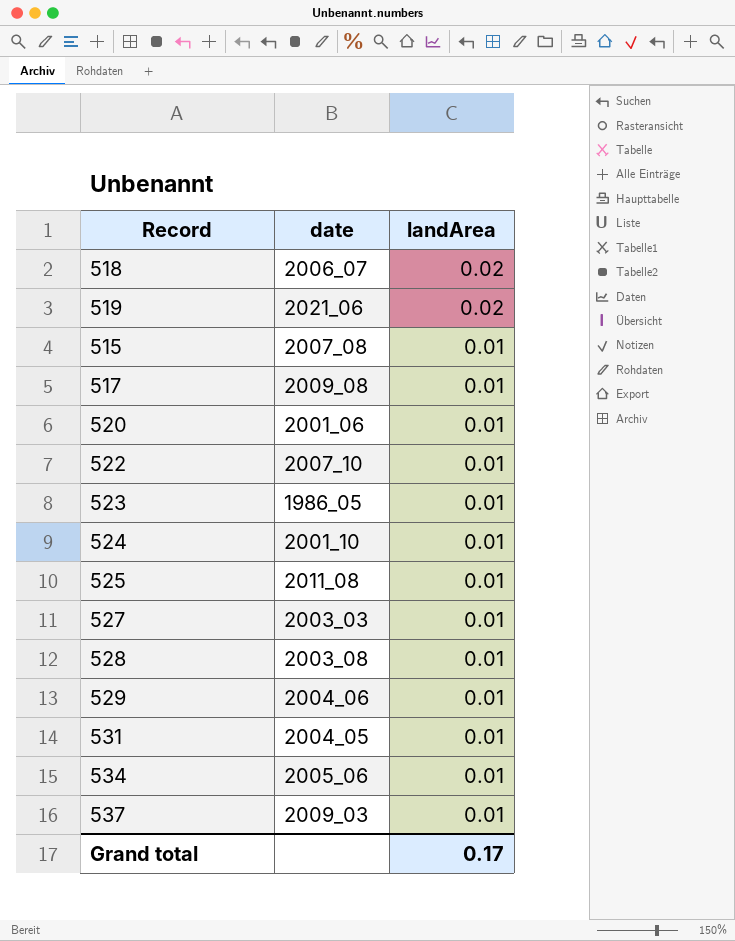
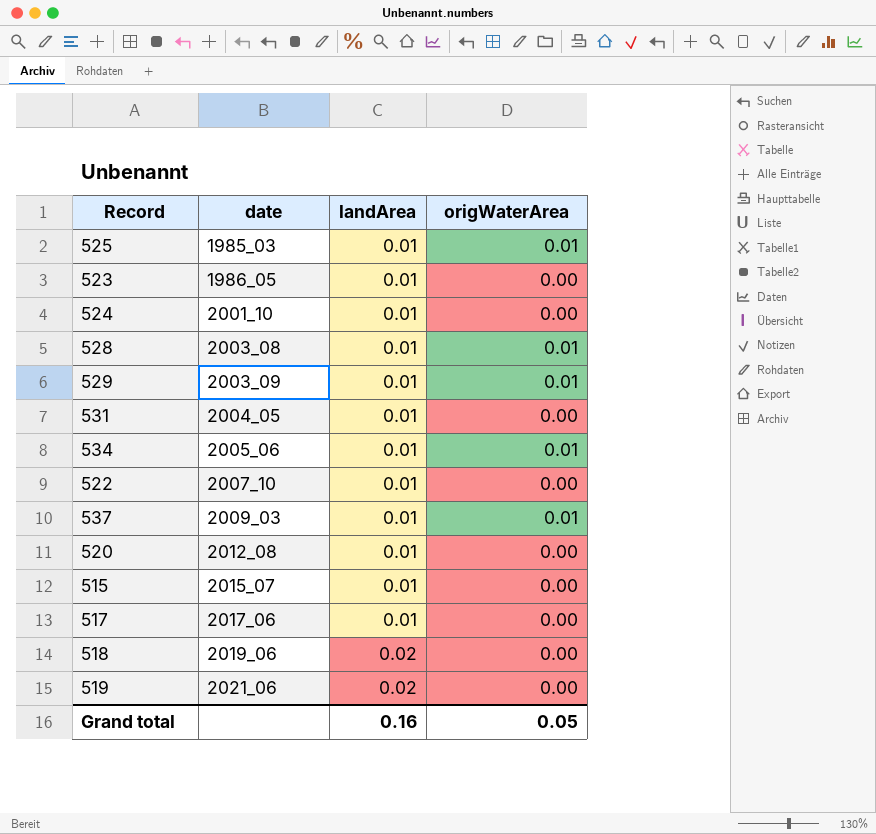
row order: landArea descending -> date ascending
column origWaterArea | position: none -> 4
row 527: 2003_03 | 0.01 -> none
525 | date: 2011_08 -> 1985_03
529 | date: 2004_06 -> 2003_09
520 | date: 2001_06 -> 2012_08
515 | date: 2007_08 -> 2015_07
517 | date: 2009_08 -> 2017_06
518 | date: 2006_07 -> 2019_06
Grand total | landArea: 0.17 -> 0.16

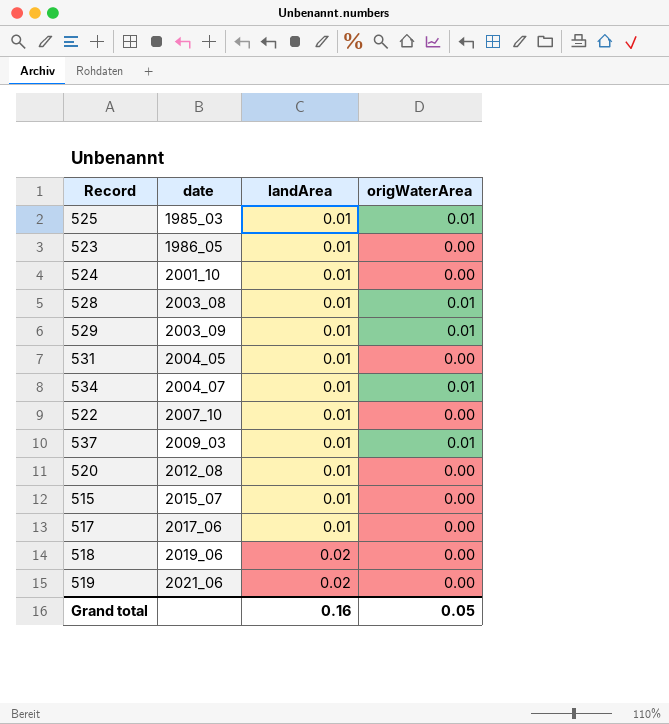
534 | date: 2005_06 -> 2004_07

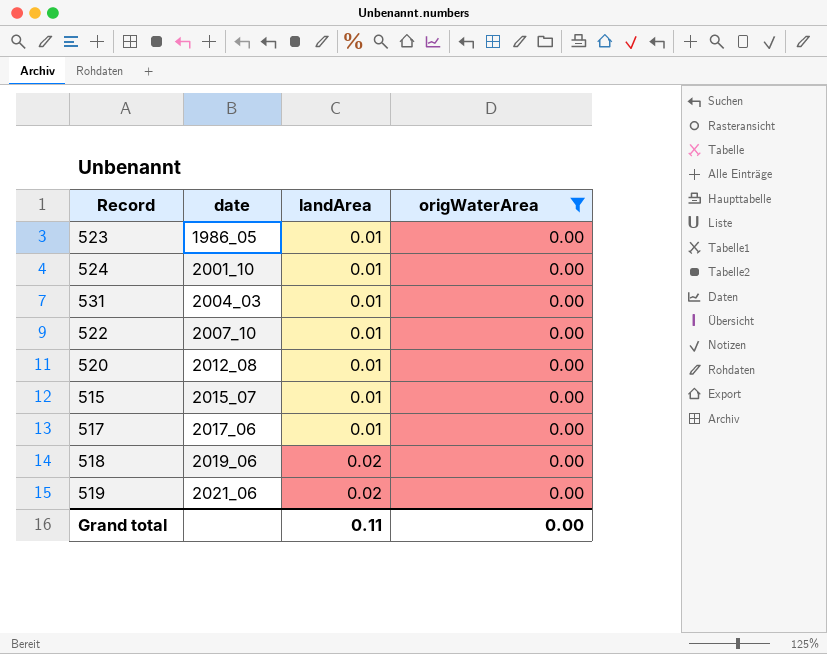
filter: none -> origWaterArea = 0.00
531 | date: 2004_05 -> 2004_03
Grand total | landArea: 0.16 -> 0.11
Grand total | origWaterArea: 0.05 -> 0.00

